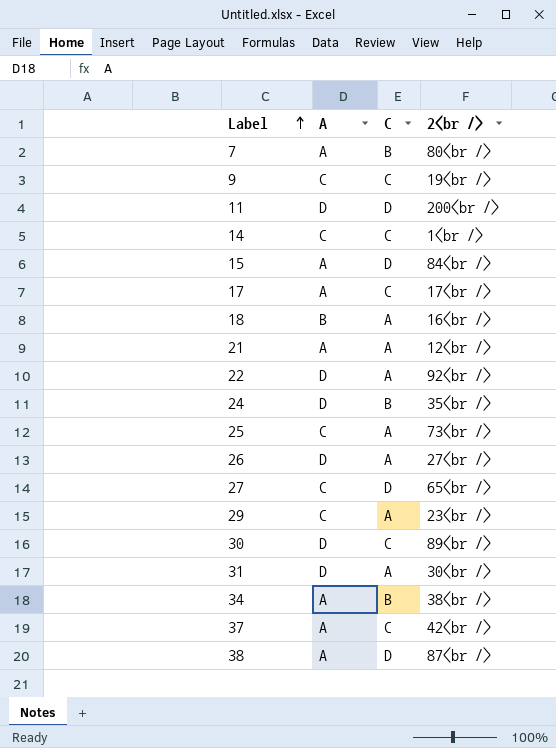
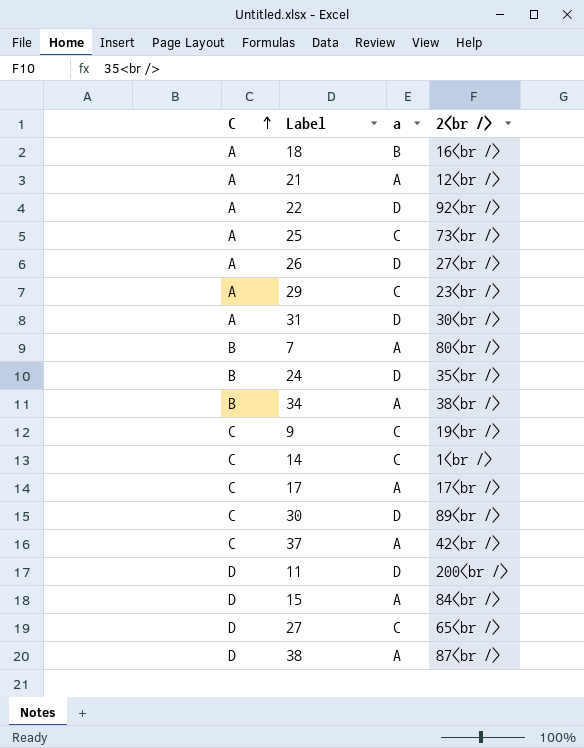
row order: Label ascending -> C ascending
column C | position: 3 -> 1
column name: A -> a

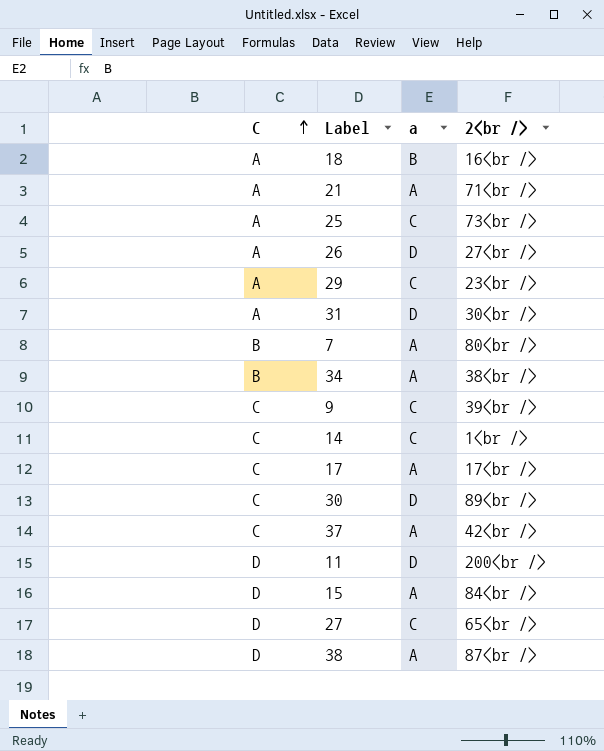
row 22: A | D | 92<br /> -> none
row 24: B | D | 35<br /> -> none
21 | 2<br />: 12<br /> -> 71<br />
9 | 2<br />: 19<br /> -> 39<br />

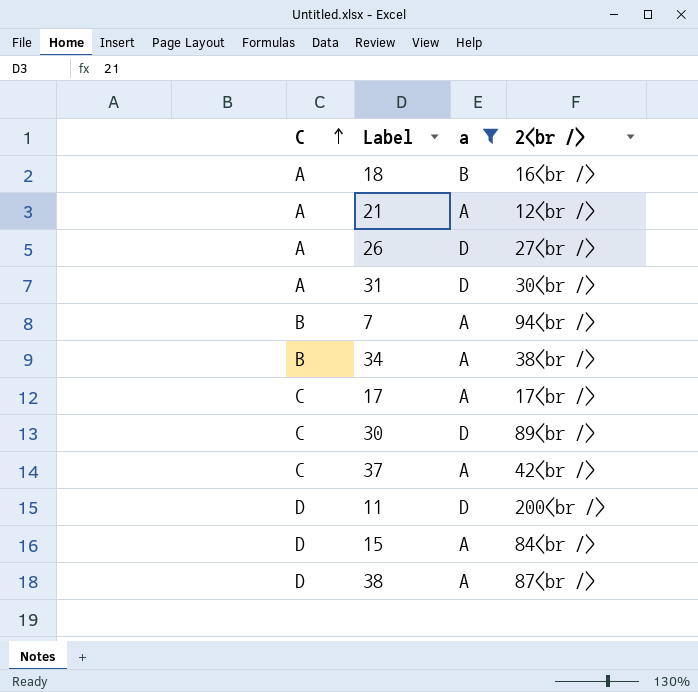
filter: none -> a != C
21 | 2<br />: 71<br /> -> 12<br />
7 | 2<br />: 80<br /> -> 94<br />

